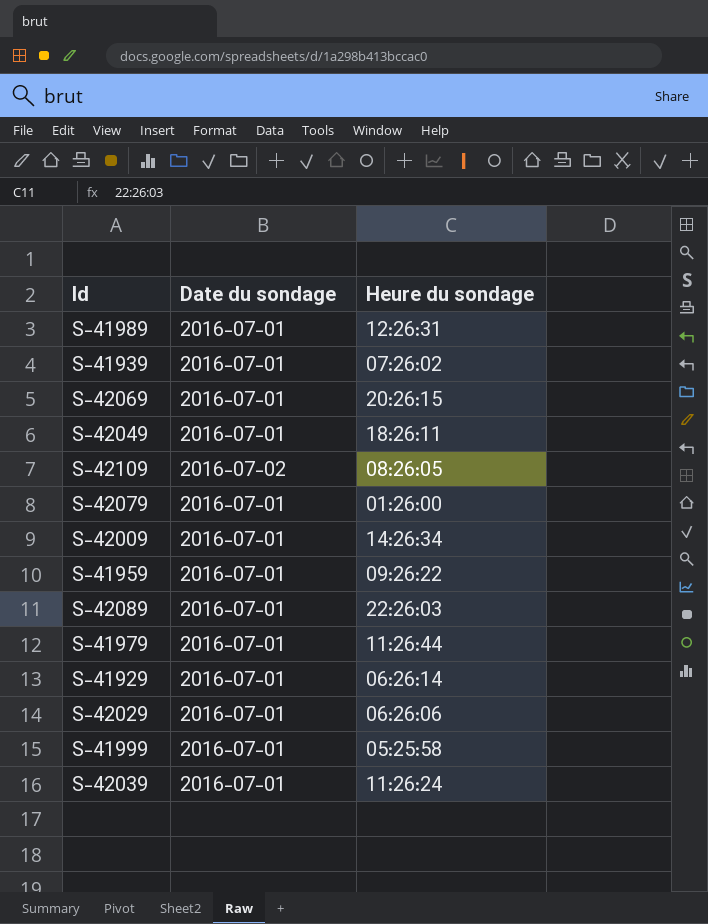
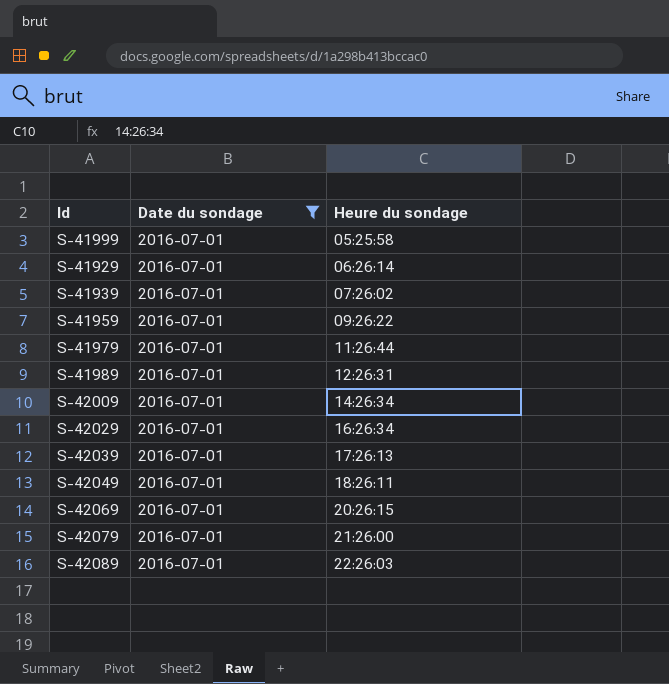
filter: none -> Date du sondage = 2016-07-01
row order: none -> Heure du sondage ascending
S-42029 | Heure du sondage: 06:26:06 -> 16:26:34
S-42039 | Heure du sondage: 11:26:24 -> 17:26:13
S-42079 | Heure du sondage: 01:26:00 -> 21:26:00

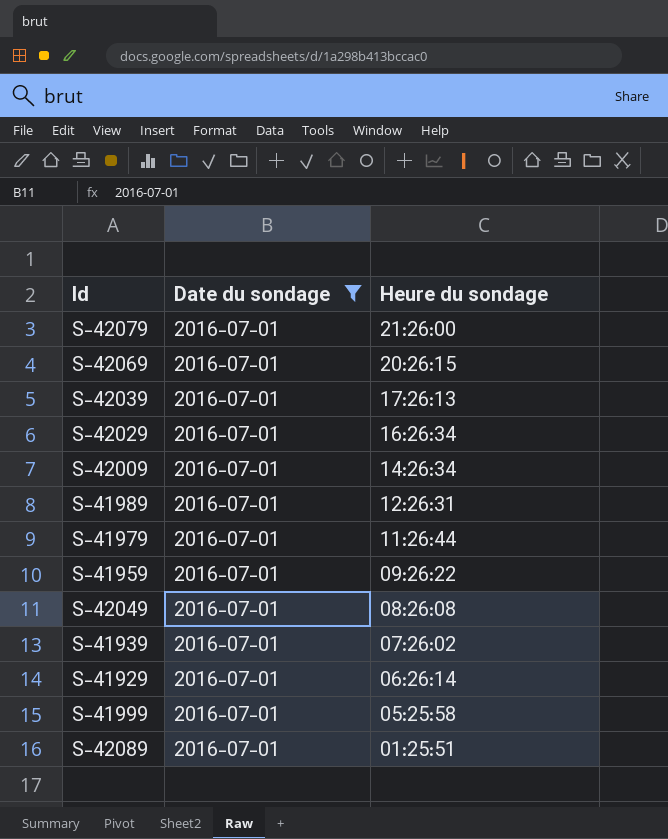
row order: Heure du sondage ascending -> Heure du sondage descending
S-42049 | Heure du sondage: 18:26:11 -> 08:26:08
S-42089 | Heure du sondage: 22:26:03 -> 01:25:51

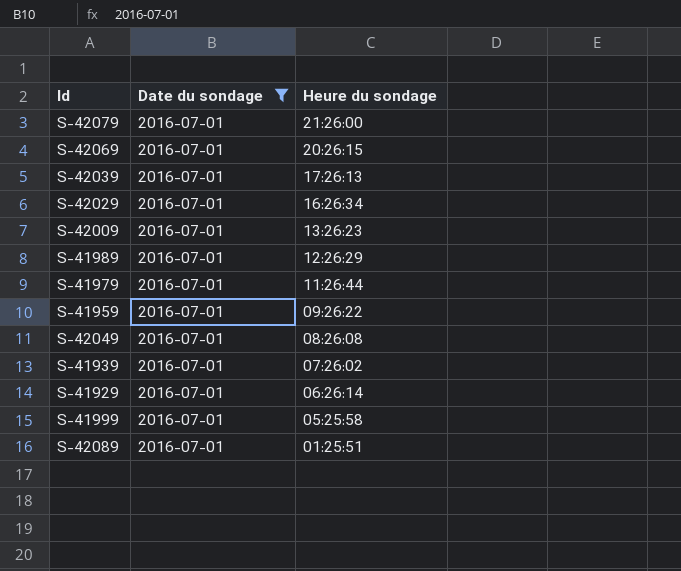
S-42009 | Heure du sondage: 14:26:34 -> 13:26:23
S-41989 | Heure du sondage: 12:26:31 -> 12:26:29

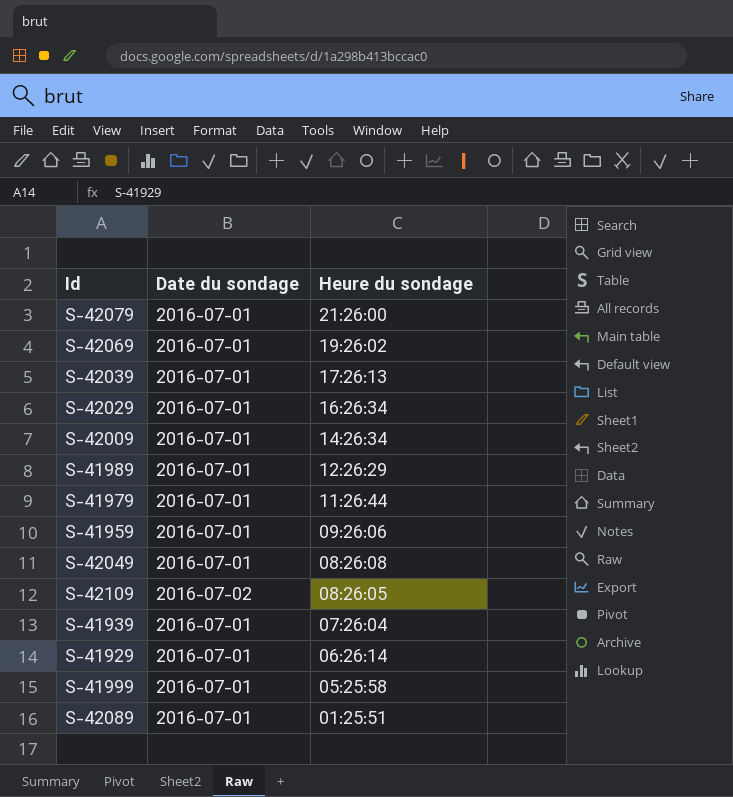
filter: Date du sondage = 2016-07-01 -> none
S-42069 | Heure du sondage: 20:26:15 -> 19:26:02
S-42009 | Heure du sondage: 13:26:23 -> 14:26:34
S-41959 | Heure du sondage: 09:26:22 -> 09:26:06
S-41939 | Heure du sondage: 07:26:02 -> 07:26:04

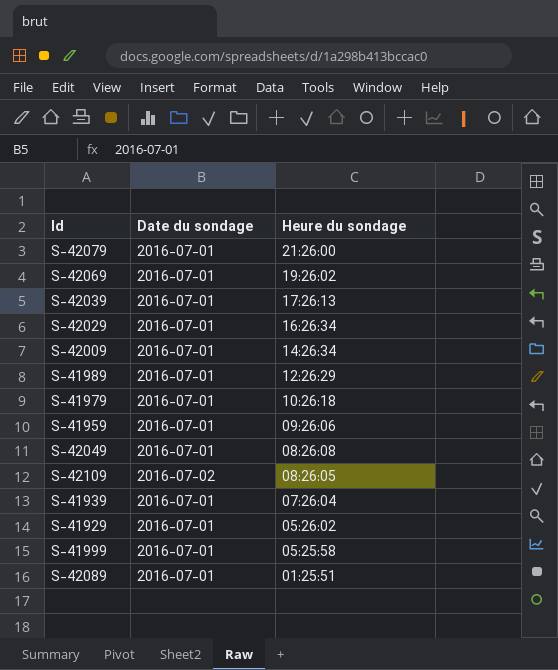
S-41979 | Heure du sondage: 11:26:44 -> 10:26:18
S-41929 | Heure du sondage: 06:26:14 -> 05:26:02

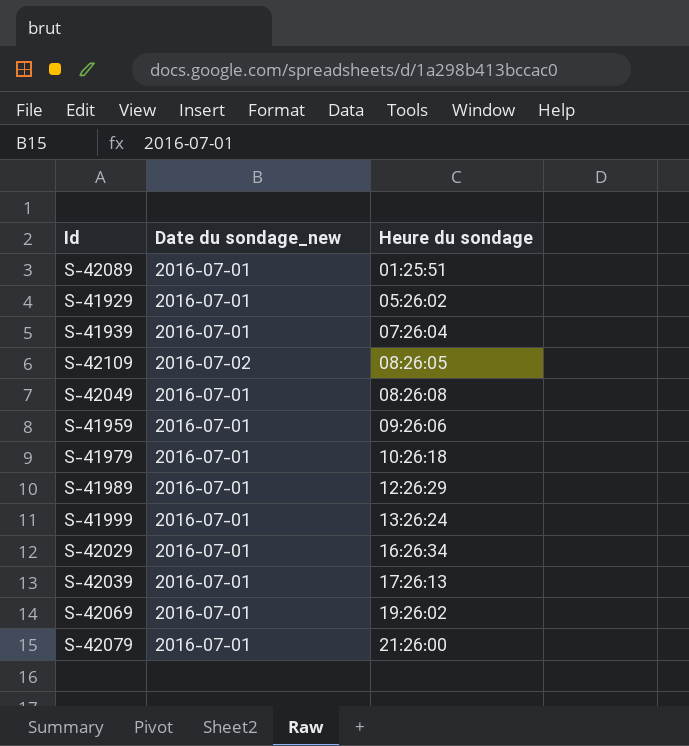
row order: Heure du sondage descending -> Heure du sondage ascending
column name: Date du sondage -> Date du sondage_new
row S-42009: 2016-07-01 | 14:26:34 -> none
S-41999 | Heure du sondage: 05:25:58 -> 13:26:24

